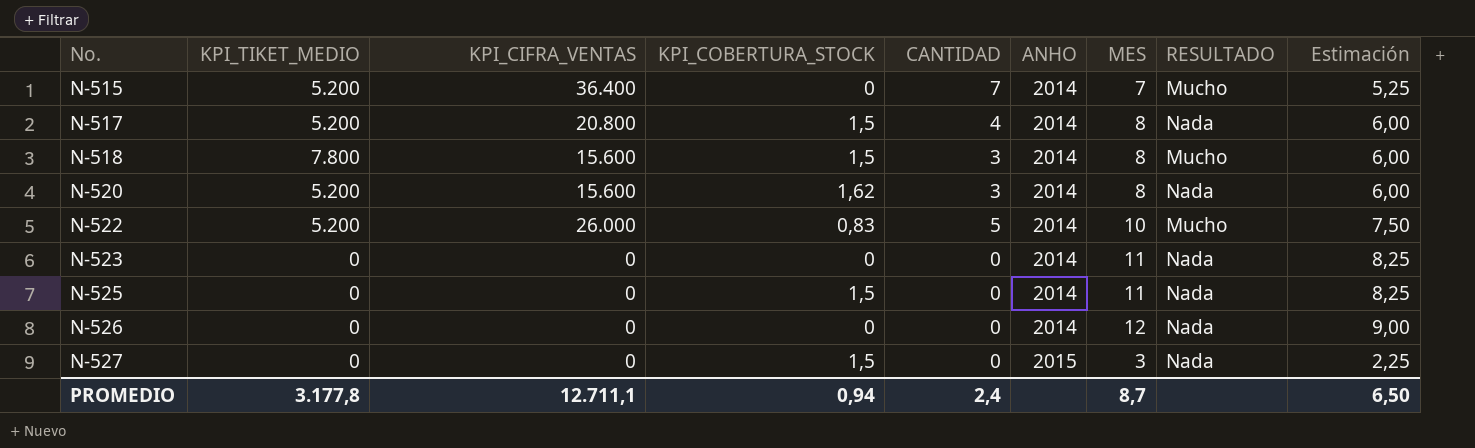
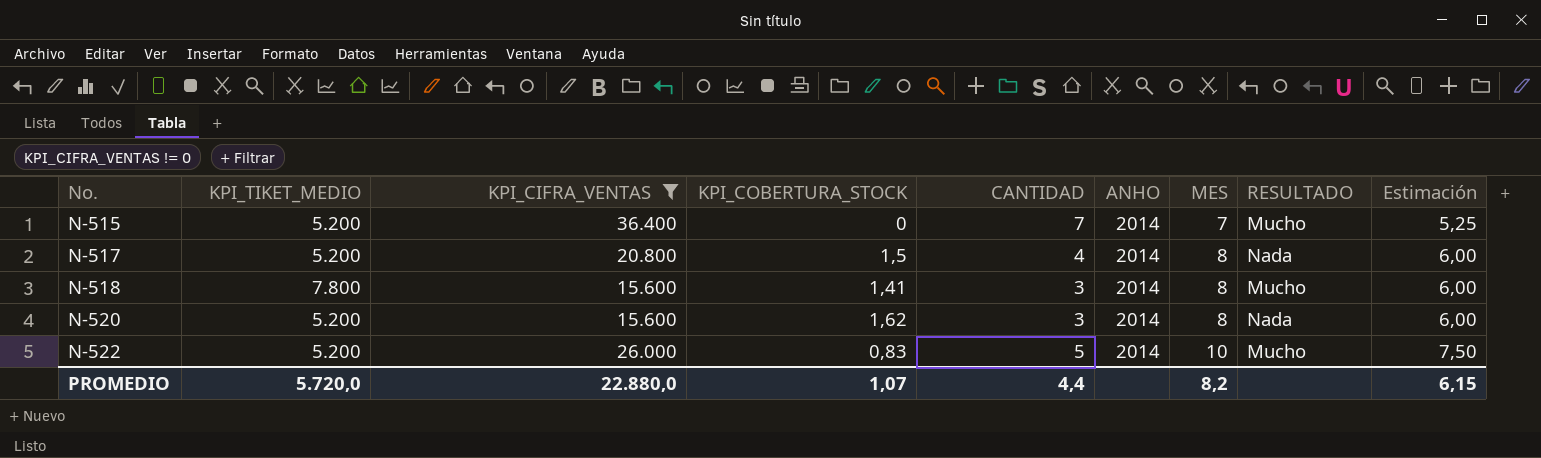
filter: none -> KPI_CIFRA_VENTAS != 0
N-518 | KPI_COBERTURA_STOCK: 1,5 -> 1,41
PROMEDIO | KPI_TIKET_MEDIO: 3.177,8 -> 5.720,0
PROMEDIO | KPI_CIFRA_VENTAS: 12.711,1 -> 22.880,0
PROMEDIO | KPI_COBERTURA_STOCK: 0,94 -> 1,07
PROMEDIO | CANTIDAD: 2,4 -> 4,4
PROMEDIO | MES: 8,7 -> 8,2
PROMEDIO | Estimación: 6,50 -> 6,15

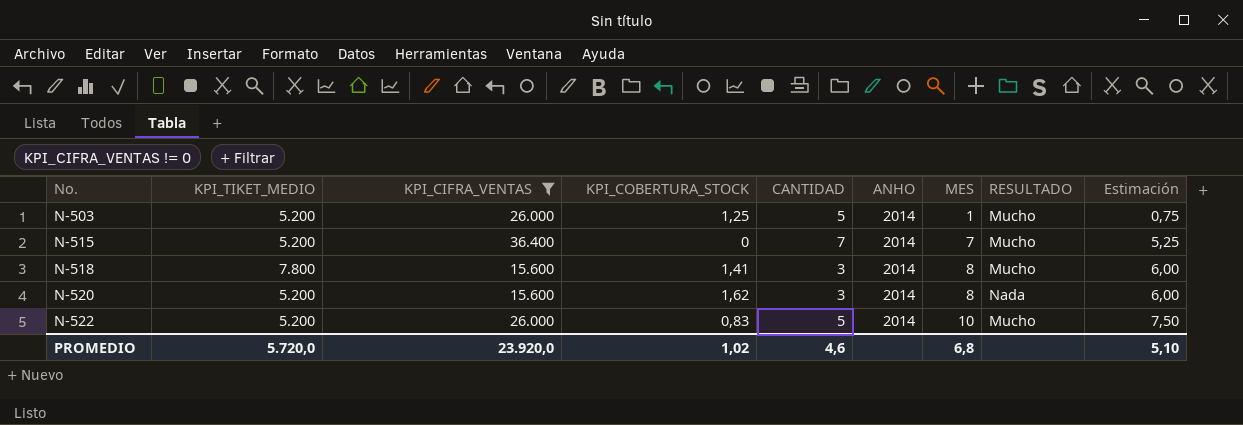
row N-517: 5.200 | 20.800 | 1,5 | 4 | 2014 | 8 | Nada | 6,00 -> none
row N-503: none -> 5.200 | 26.000 | 1,25 | 5 | 2014 | 1 | Mucho | 0,75
PROMEDIO | KPI_CIFRA_VENTAS: 22.880,0 -> 23.920,0
PROMEDIO | KPI_COBERTURA_STOCK: 1,07 -> 1,02
PROMEDIO | CANTIDAD: 4,4 -> 4,6
PROMEDIO | MES: 8,2 -> 6,8
PROMEDIO | Estimación: 6,15 -> 5,10

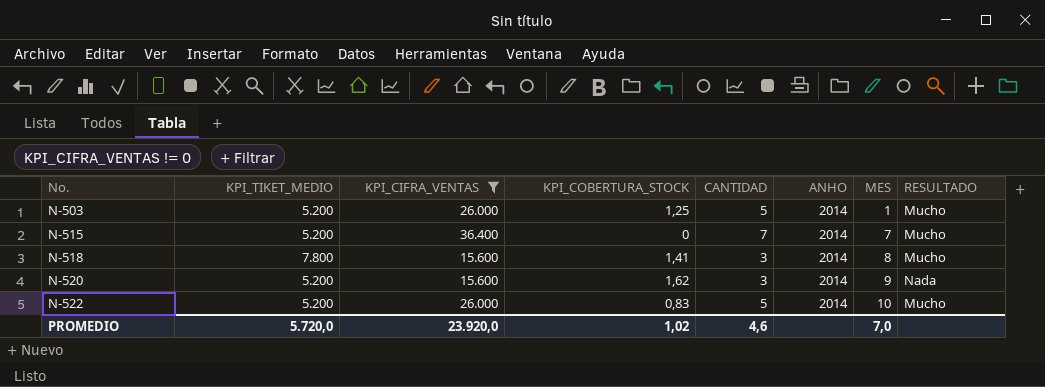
column Estimación | formula: [MES] * 0,75 -> none
N-520 | MES: 8 -> 9
PROMEDIO | MES: 6,8 -> 7,0

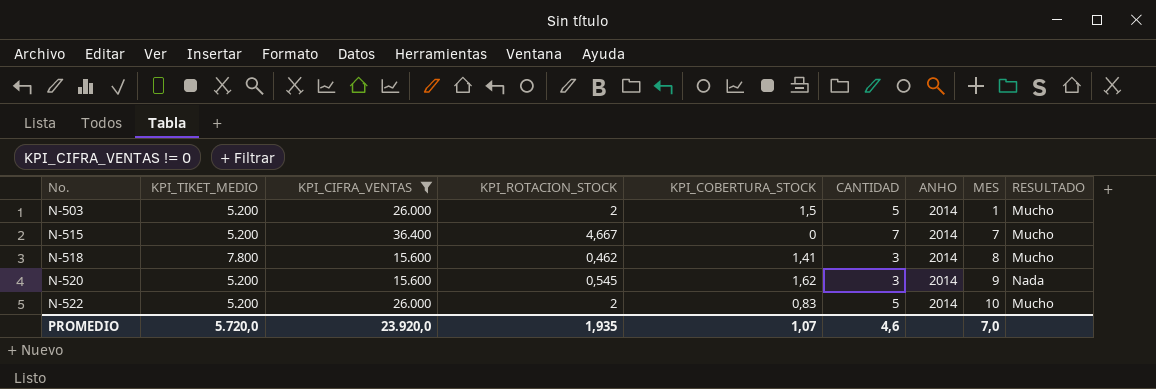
column KPI_ROTACION_STOCK | position: none -> 4
N-503 | KPI_COBERTURA_STOCK: 1,25 -> 1,5
PROMEDIO | KPI_COBERTURA_STOCK: 1,02 -> 1,07

